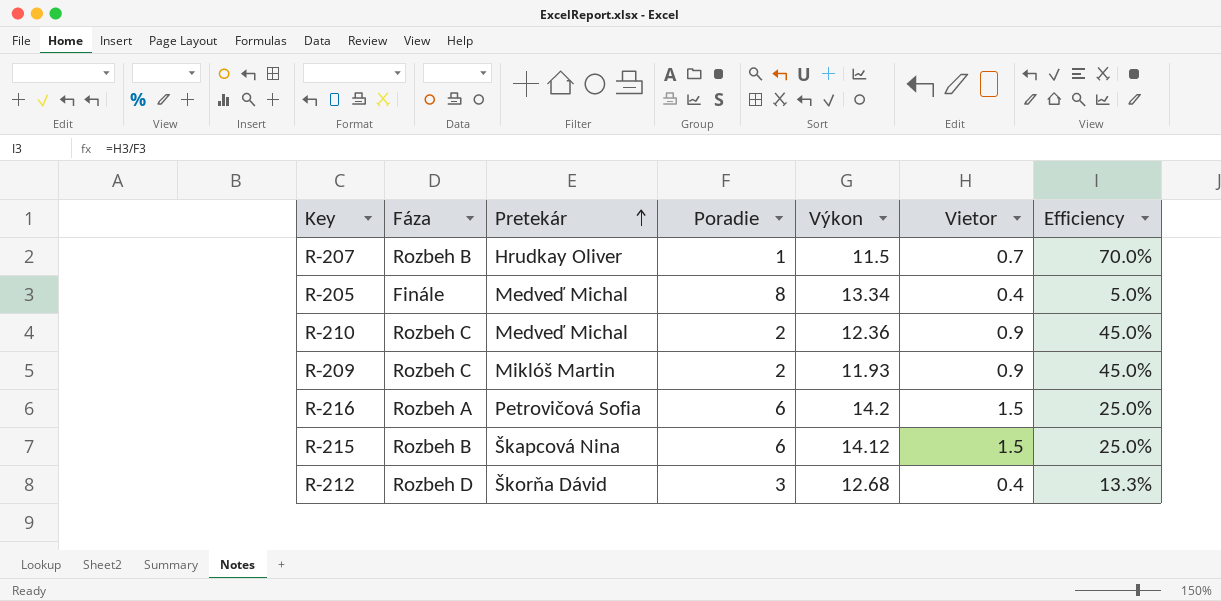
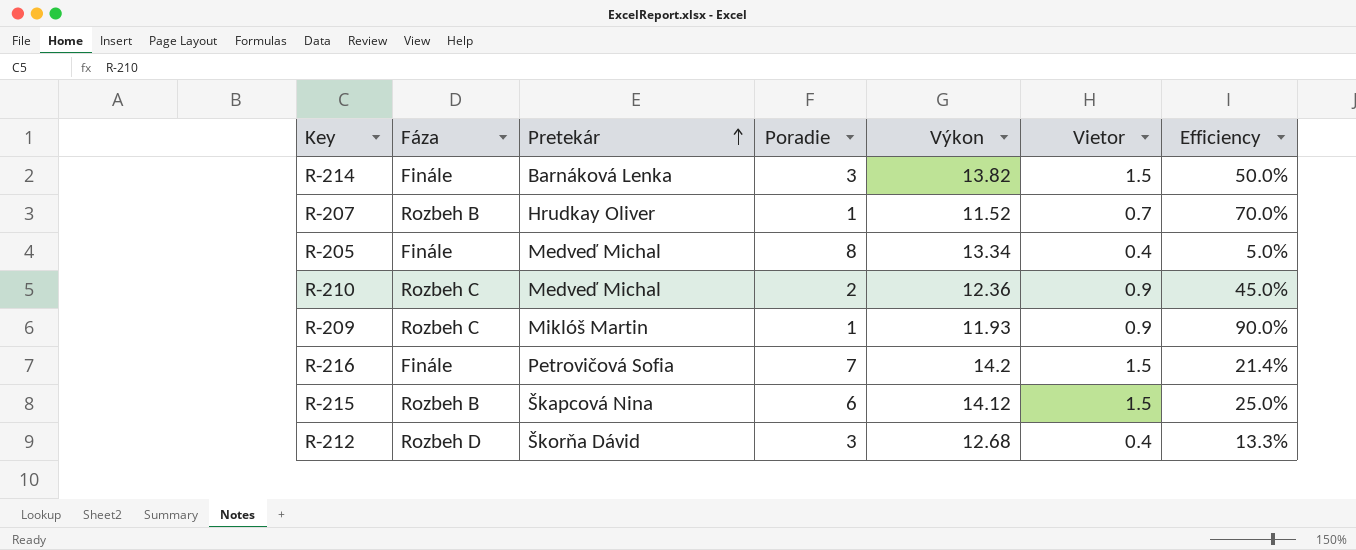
row R-214: none -> Finále | Barnáková Lenka | 3 | 13.82 | 1.5 | 50.0%
R-207 | Výkon: 11.5 -> 11.52
R-209 | Poradie: 2 -> 1
R-209 | Efficiency: 45.0% -> 90.0%
R-216 | Fáza: Rozbeh A -> Finále
R-216 | Poradie: 6 -> 7
R-216 | Efficiency: 25.0% -> 21.4%

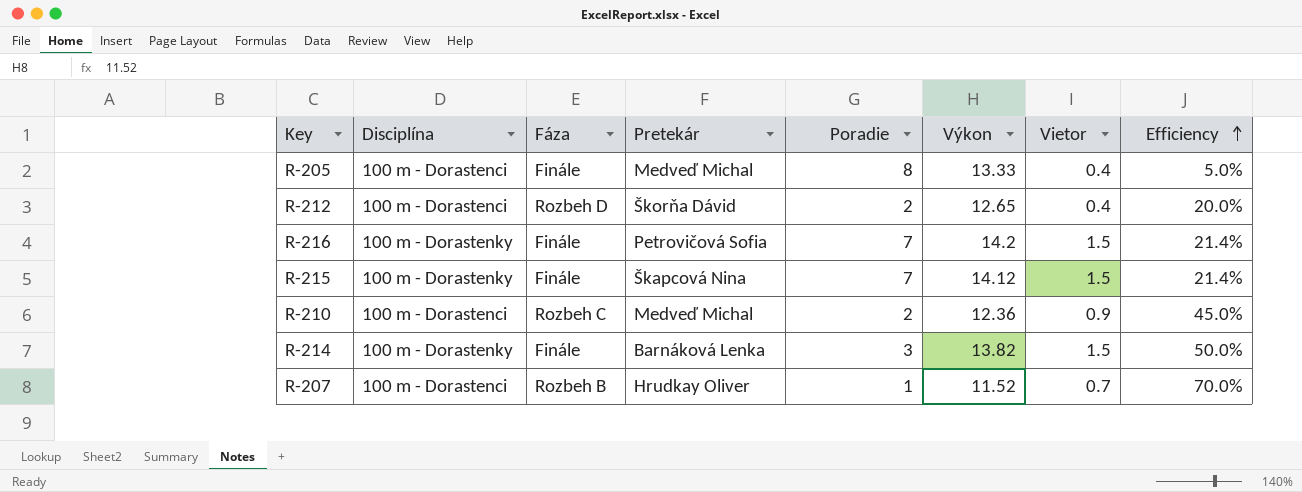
row order: Pretekár ascending -> Efficiency ascending
column Disciplína | position: none -> 2
row R-209: Rozbeh C | Miklóš Martin | 1 | 11.93 | 0.9 | 90.0% -> none
R-205 | Výkon: 13.34 -> 13.33
R-212 | Poradie: 3 -> 2
R-212 | Výkon: 12.68 -> 12.65
R-212 | Efficiency: 13.3% -> 20.0%
R-215 | Fáza: Rozbeh B -> Finále
R-215 | Poradie: 6 -> 7
R-215 | Efficiency: 25.0% -> 21.4%

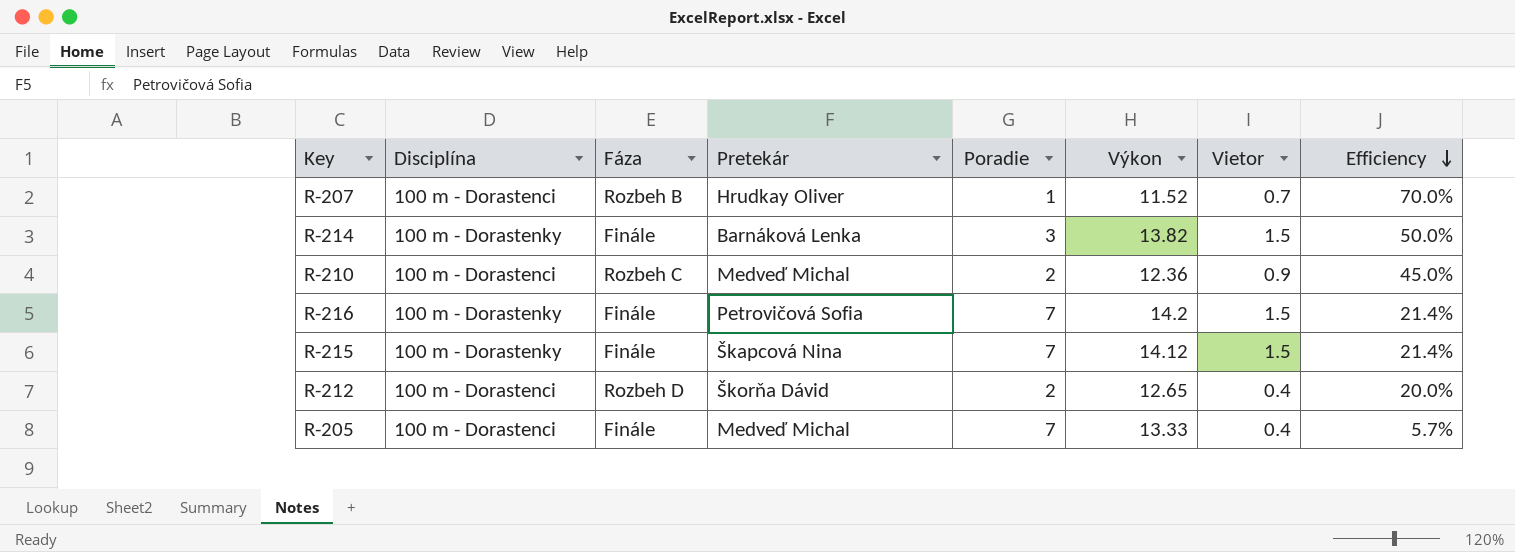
row order: Efficiency ascending -> Efficiency descending
R-205 | Poradie: 8 -> 7
R-205 | Efficiency: 5.0% -> 5.7%

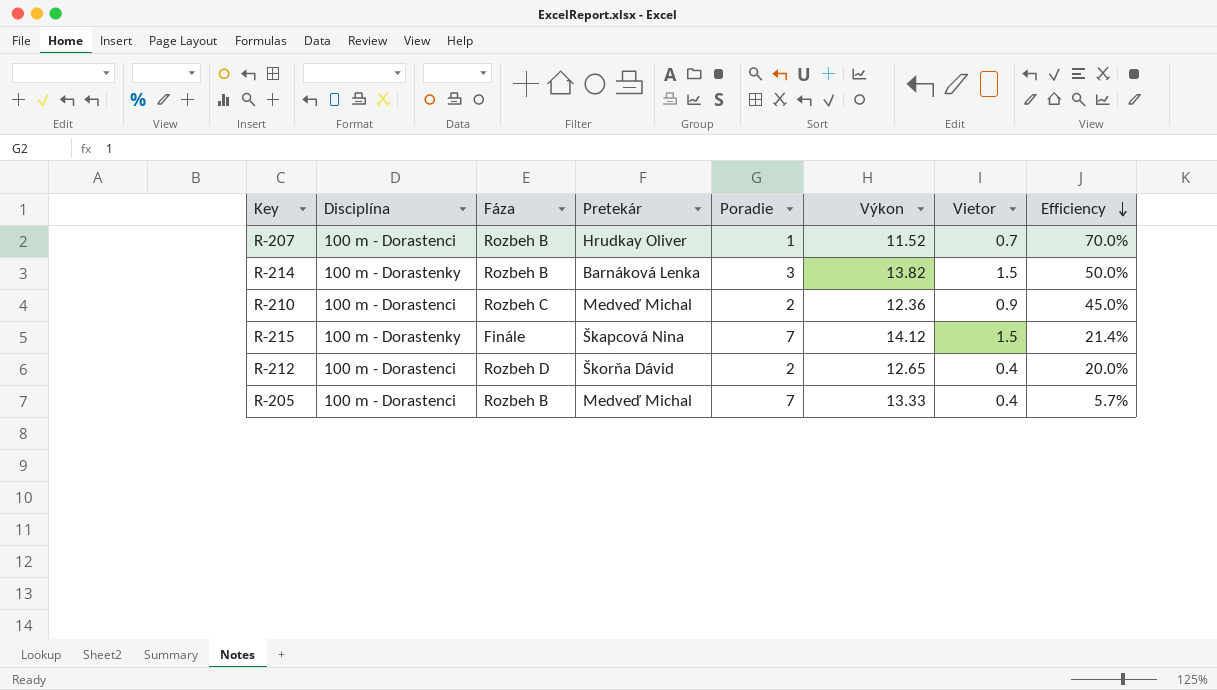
row R-216: 100 m - Dorastenky | Finále | Petrovičová Sofia | 7 | 14.2 | 1.5 | 21.4% -> none
R-214 | Fáza: Finále -> Rozbeh B
R-205 | Fáza: Finále -> Rozbeh B

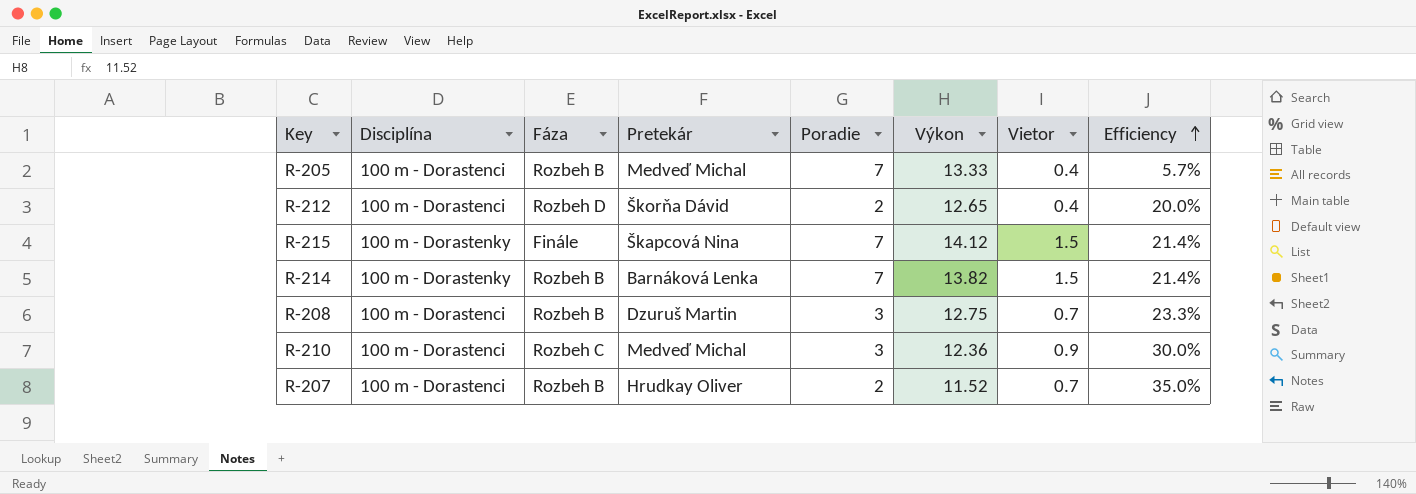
row order: Efficiency descending -> Efficiency ascending
R-214 | Poradie: 3 -> 7
R-214 | Efficiency: 50.0% -> 21.4%
row R-208: none -> 100 m - Dorastenci | Rozbeh B | Dzuruš Martin | 3 | 12.75 | 0.7 | 23.3%
R-210 | Poradie: 2 -> 3
R-210 | Efficiency: 45.0% -> 30.0%
R-207 | Poradie: 1 -> 2
R-207 | Efficiency: 70.0% -> 35.0%

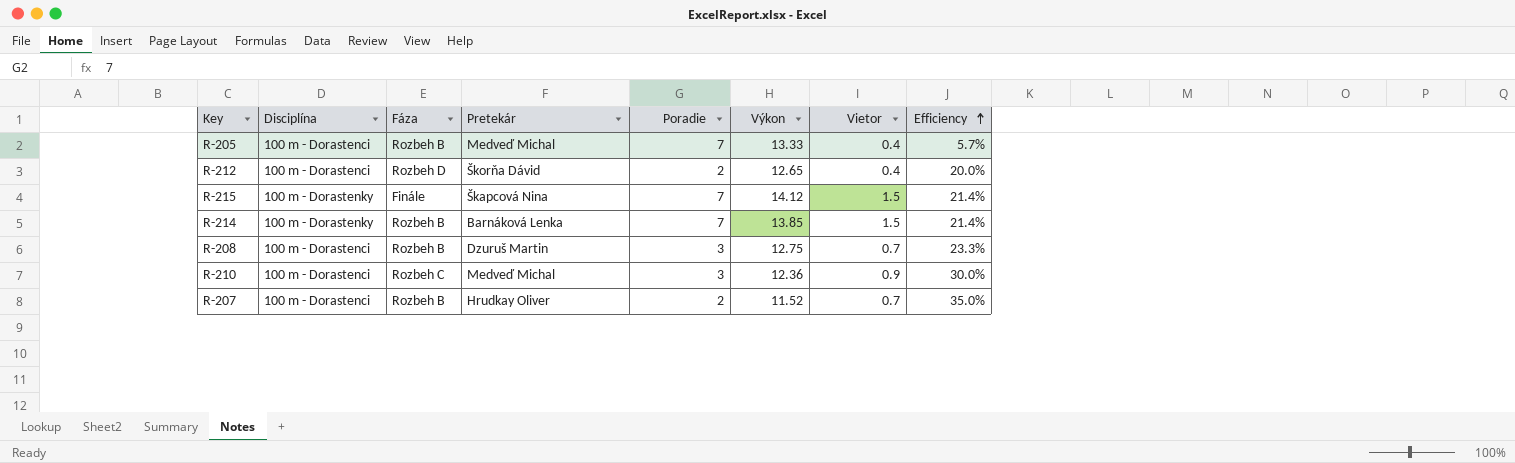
R-214 | Výkon: 13.82 -> 13.85

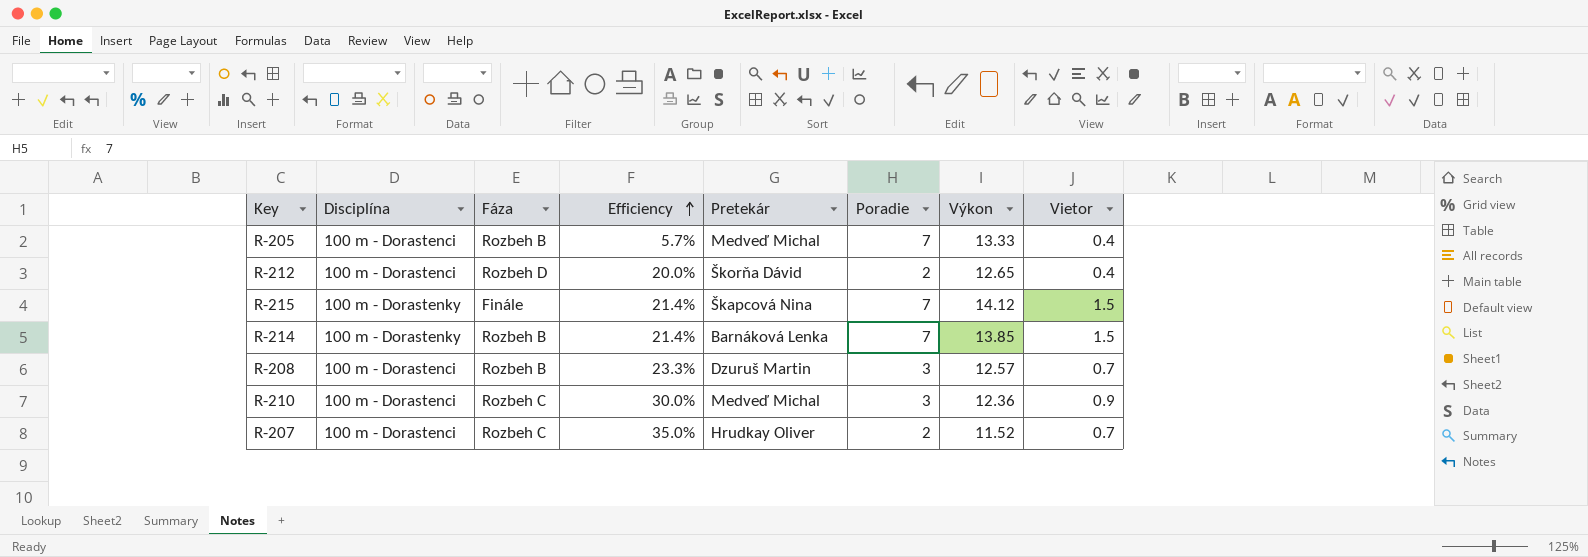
column Efficiency | position: 8 -> 4
R-208 | Výkon: 12.75 -> 12.57
R-207 | Fáza: Rozbeh B -> Rozbeh C

